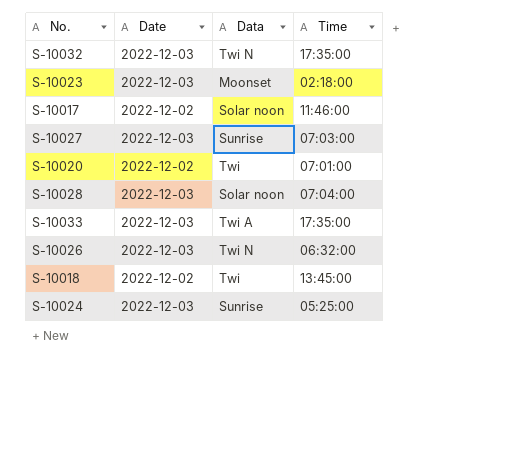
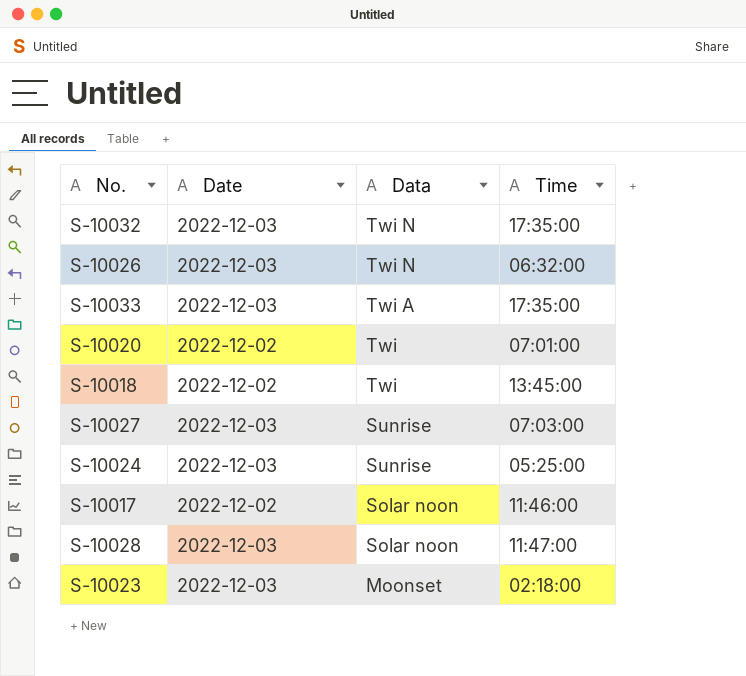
row order: none -> Data descending
S-10028 | Time: 07:04:00 -> 11:47:00

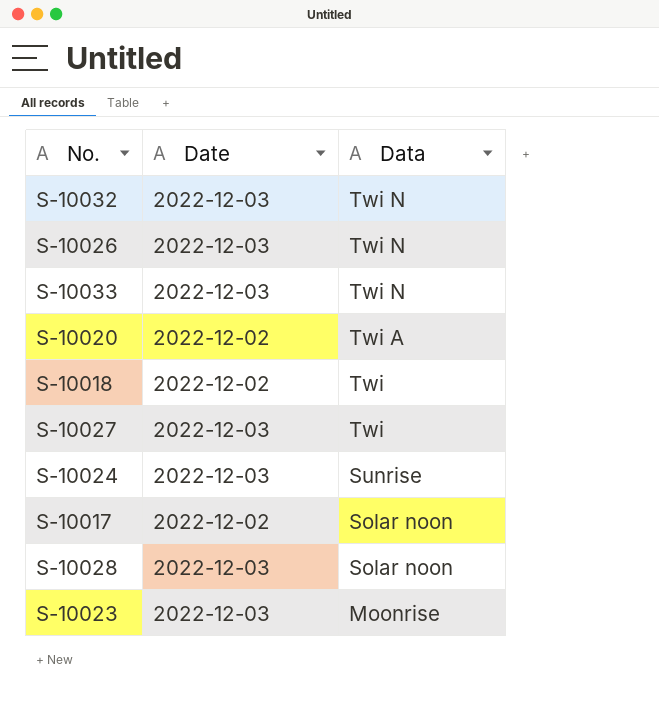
column Time | position: 4 -> none
S-10033 | Data: Twi A -> Twi N
S-10020 | Data: Twi -> Twi A
S-10027 | Data: Sunrise -> Twi
S-10023 | Data: Moonset -> Moonrise

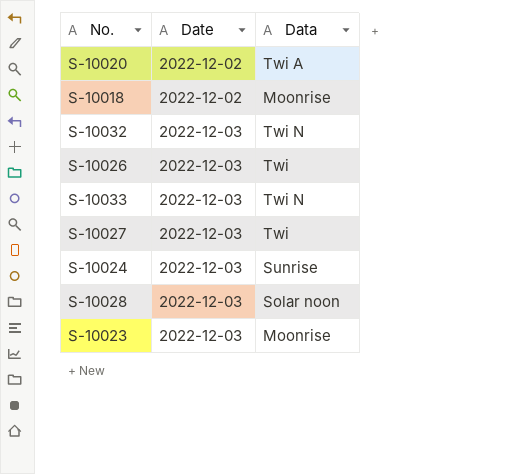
row order: Data descending -> Date ascending
row S-10017: 2022-12-02 | Solar noon -> none
S-10018 | Data: Twi -> Moonrise
S-10026 | Data: Twi N -> Twi

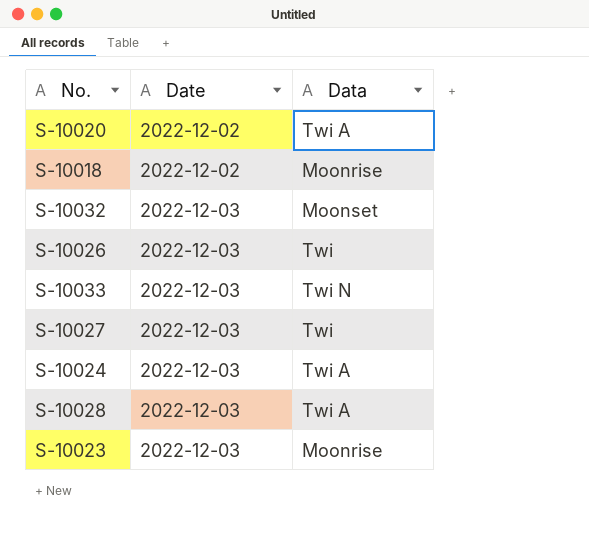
S-10032 | Data: Twi N -> Moonset
S-10024 | Data: Sunrise -> Twi A
S-10028 | Data: Solar noon -> Twi A

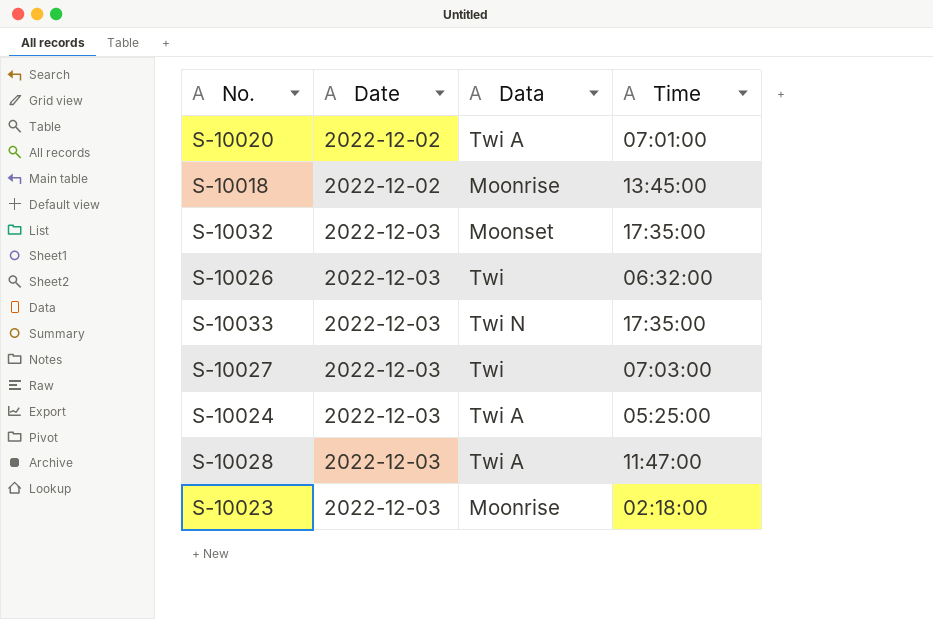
column Time | position: none -> 4

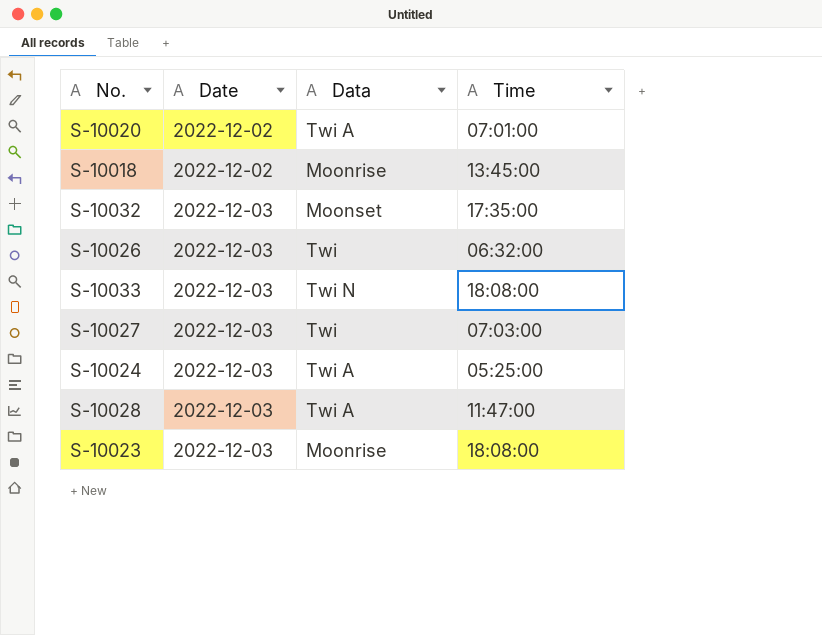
S-10033 | Time: 17:35:00 -> 18:08:00
S-10023 | Time: 02:18:00 -> 18:08:00

